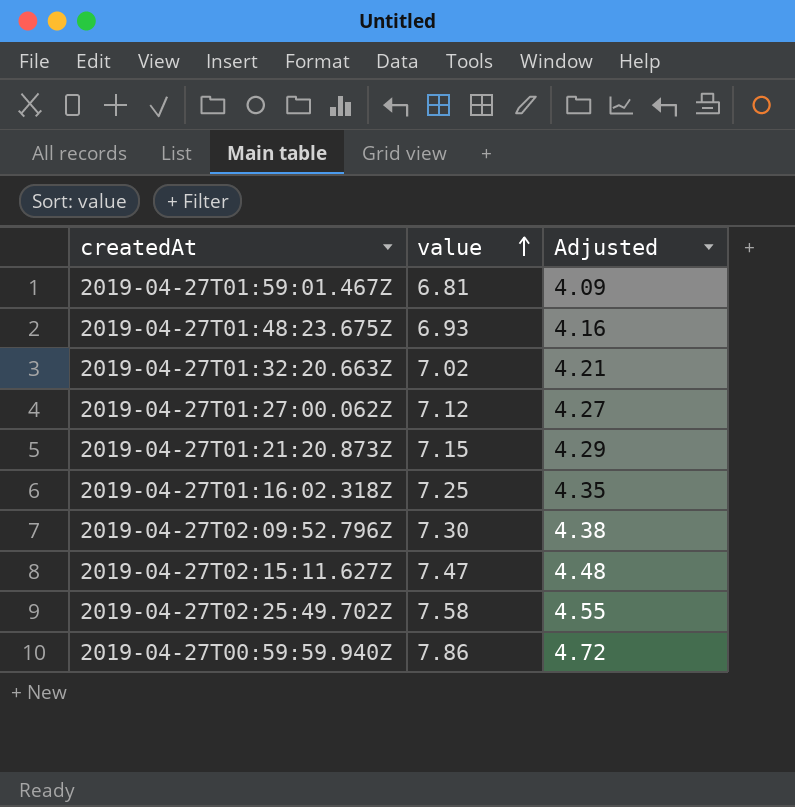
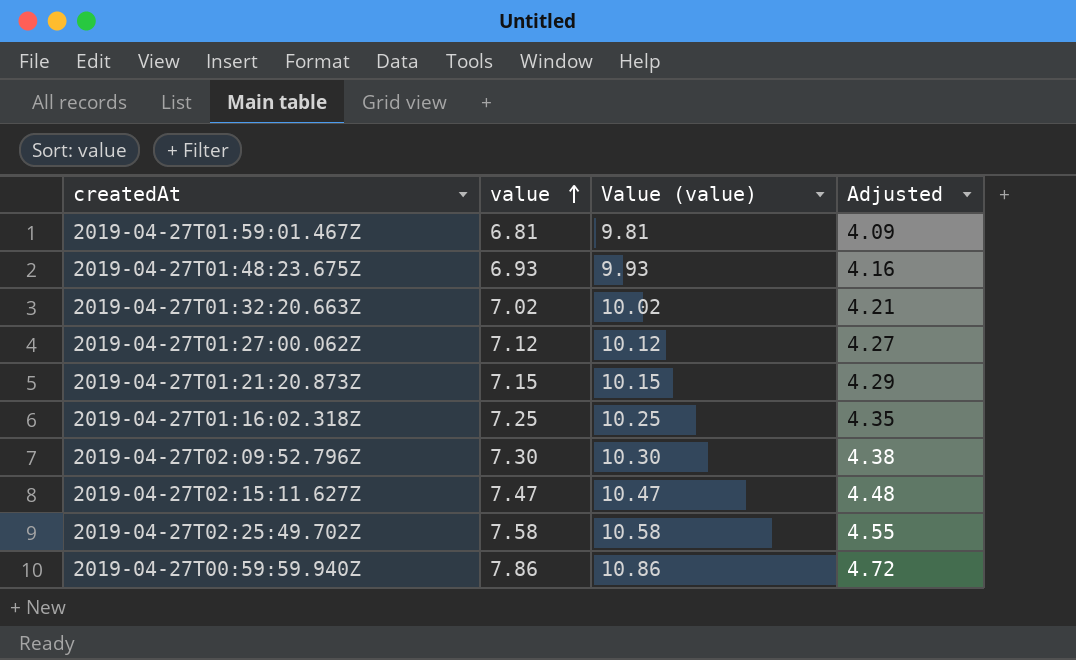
column Value (value) | formula: none -> [value] + 3

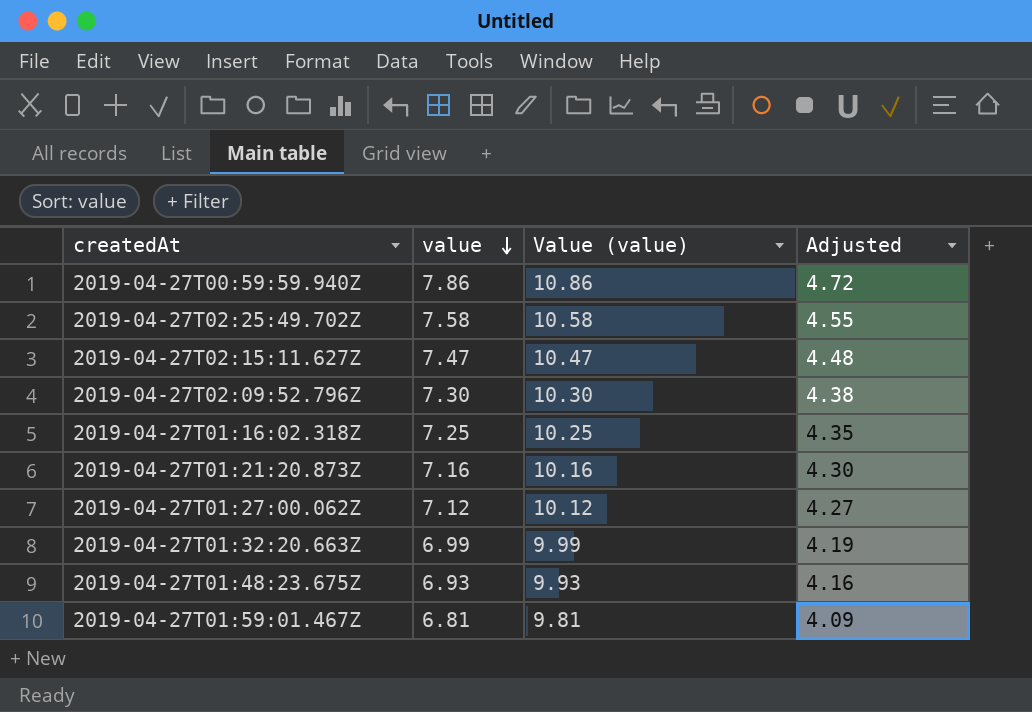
row order: value ascending -> value descending
2019-04-27T01:21:20.873Z | value: 7.15 -> 7.16
2019-04-27T01:21:20.873Z | Value (value): 10.15 -> 10.16
2019-04-27T01:21:20.873Z | Adjusted: 4.29 -> 4.30
2019-04-27T01:32:20.663Z | value: 7.02 -> 6.99
2019-04-27T01:32:20.663Z | Value (value): 10.02 -> 9.99
2019-04-27T01:32:20.663Z | Adjusted: 4.21 -> 4.19

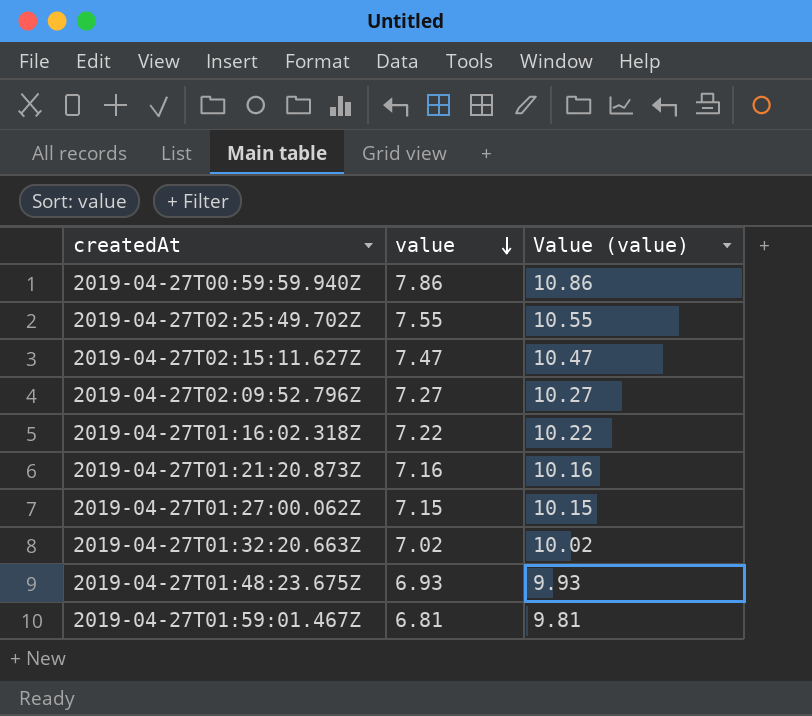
column Adjusted | formula: [value] * 0.6 -> none
2019-04-27T02:25:49.702Z | value: 7.58 -> 7.55
2019-04-27T02:25:49.702Z | Value (value): 10.58 -> 10.55
2019-04-27T02:09:52.796Z | value: 7.30 -> 7.27
2019-04-27T02:09:52.796Z | Value (value): 10.30 -> 10.27
2019-04-27T01:16:02.318Z | value: 7.25 -> 7.22
2019-04-27T01:16:02.318Z | Value (value): 10.25 -> 10.22
2019-04-27T01:27:00.062Z | value: 7.12 -> 7.15
2019-04-27T01:27:00.062Z | Value (value): 10.12 -> 10.15
2019-04-27T01:32:20.663Z | value: 6.99 -> 7.02
2019-04-27T01:32:20.663Z | Value (value): 9.99 -> 10.02

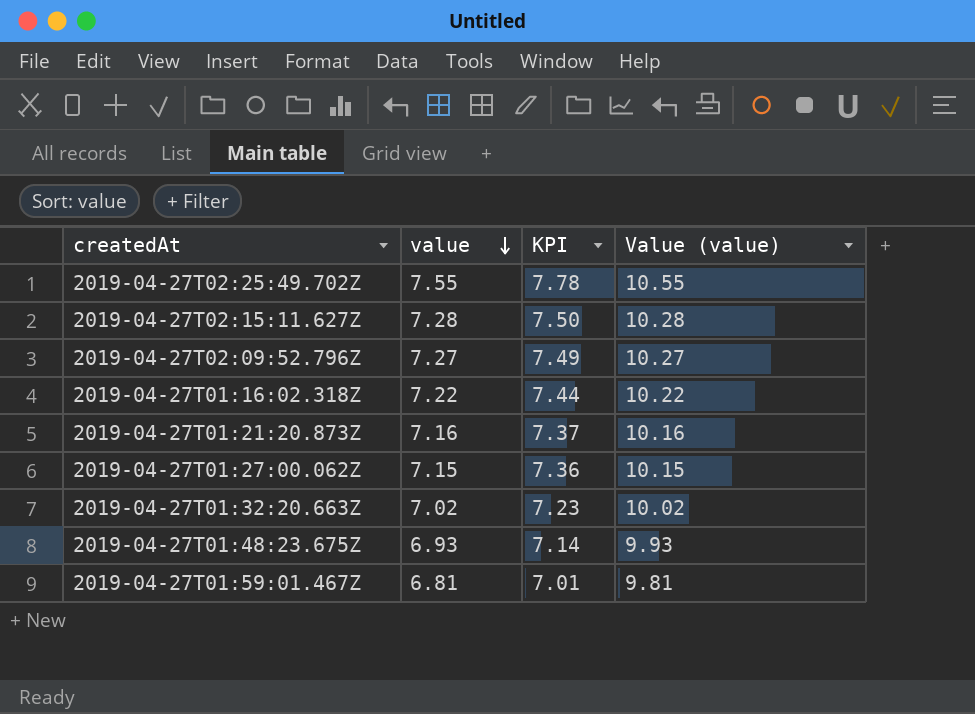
column KPI | formula: none -> [value] * 1.03
row 2019-04-27T00:59:59.940Z: 7.86 | 10.86 -> none
2019-04-27T02:15:11.627Z | value: 7.47 -> 7.28
2019-04-27T02:15:11.627Z | Value (value): 10.47 -> 10.28

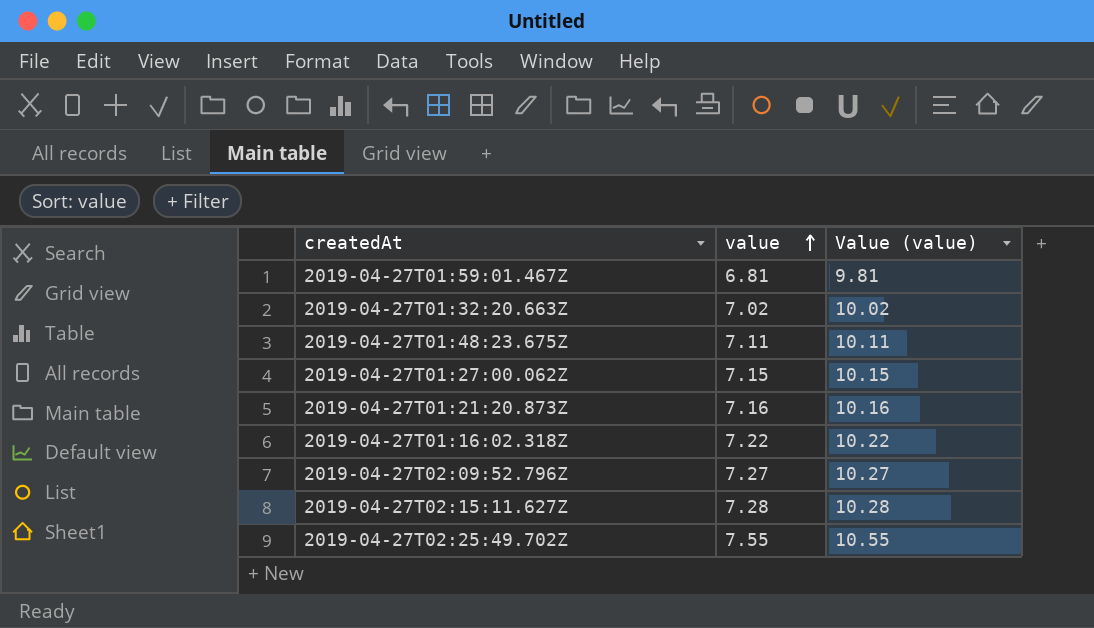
row order: value descending -> value ascending
column KPI | formula: [value] * 1.03 -> none
2019-04-27T01:48:23.675Z | value: 6.93 -> 7.11
2019-04-27T01:48:23.675Z | Value (value): 9.93 -> 10.11

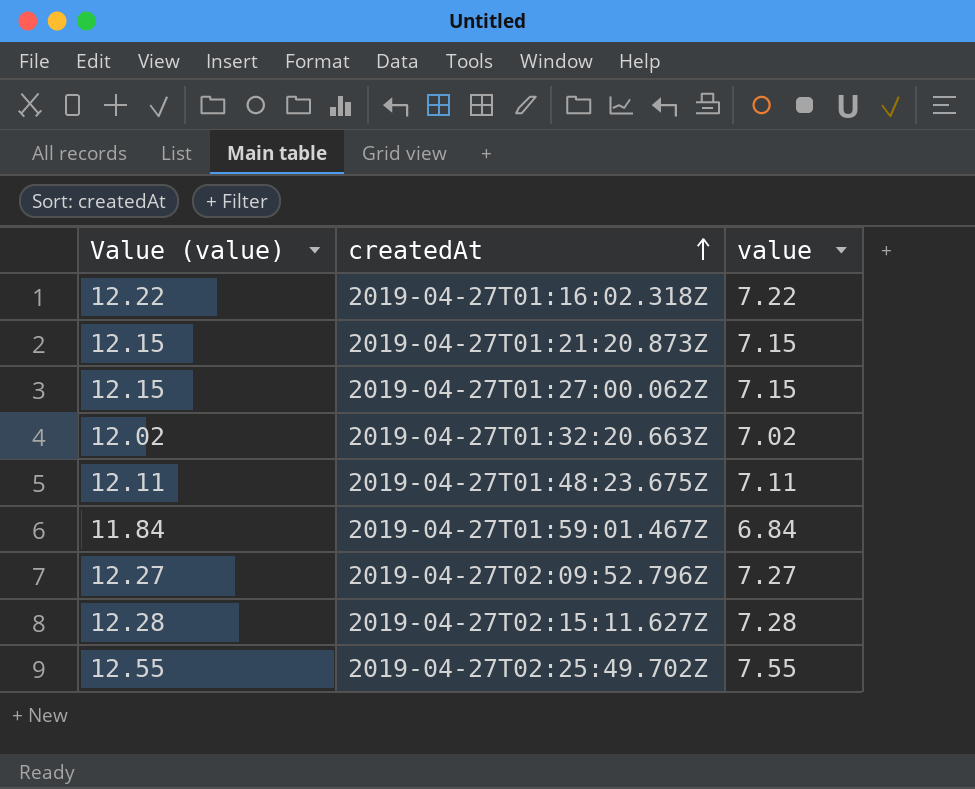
row order: value ascending -> createdAt ascending
column Value (value) | formula: [value] + 3 -> [value] + 5
column Value (value) | position: 3 -> 1
2019-04-27T01:21:20.873Z | value: 7.16 -> 7.15
2019-04-27T01:59:01.467Z | value: 6.81 -> 6.84

